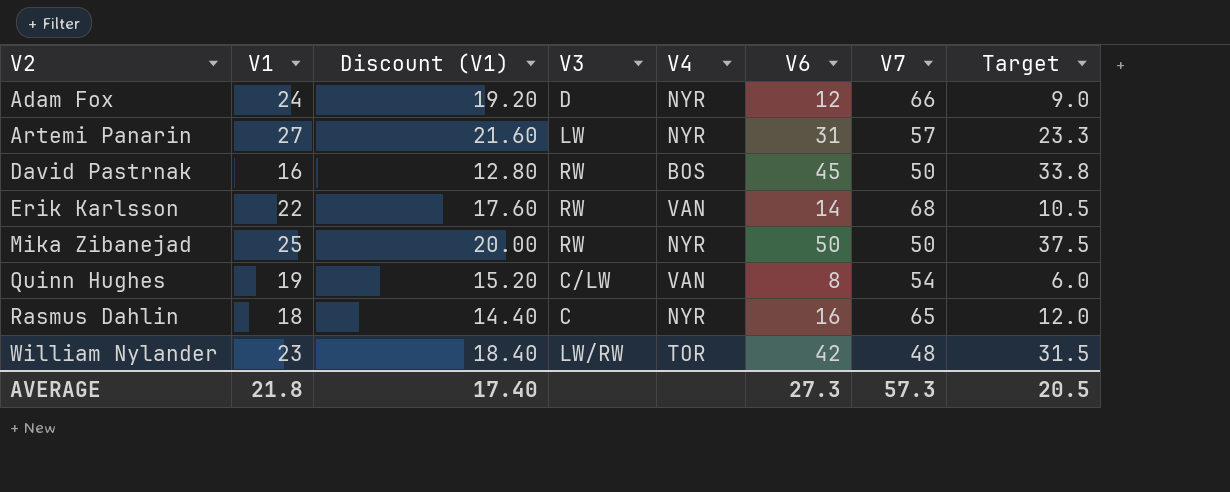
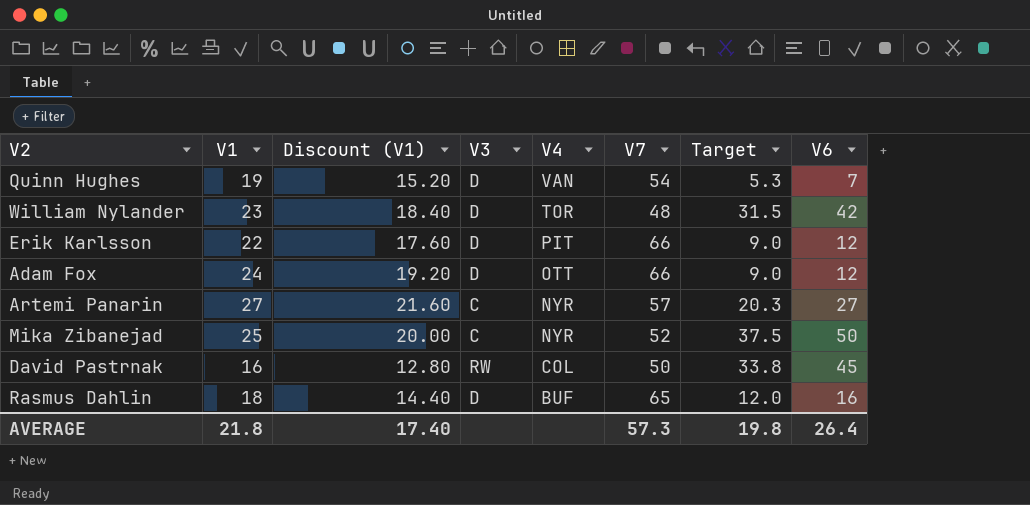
row order: V2 ascending -> V4 descending
column V6 | position: 6 -> 8
Quinn Hughes | V3: C/LW -> D
Quinn Hughes | Target: 6.0 -> 5.3
Quinn Hughes | V6: 8 -> 7
William Nylander | V3: LW/RW -> D
Erik Karlsson | V3: RW -> D
Erik Karlsson | V4: VAN -> PIT
Erik Karlsson | V7: 68 -> 66
Erik Karlsson | Target: 10.5 -> 9.0
Erik Karlsson | V6: 14 -> 12
Adam Fox | V4: NYR -> OTT
Artemi Panarin | V3: LW -> C
Artemi Panarin | Target: 23.3 -> 20.3
Artemi Panarin | V6: 31 -> 27
Mika Zibanejad | V3: RW -> C
Mika Zibanejad | V7: 50 -> 52
David Pastrnak | V4: BOS -> COL
Rasmus Dahlin | V3: C -> D
Rasmus Dahlin | V4: NYR -> BUF
AVERAGE | Target: 20.5 -> 19.8
AVERAGE | V6: 27.3 -> 26.4

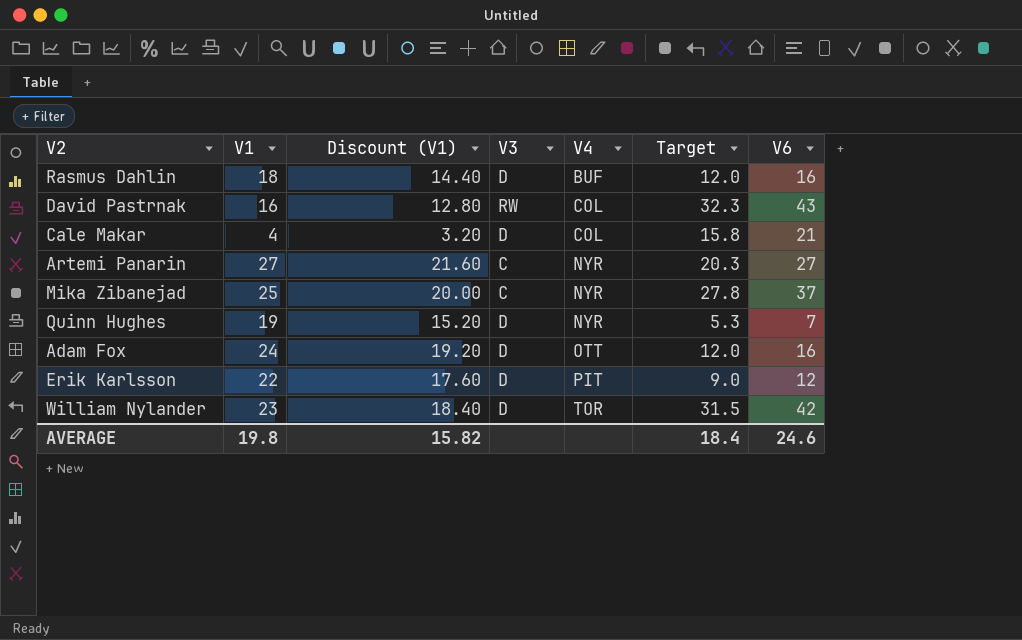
row order: V4 descending -> V4 ascending
column V7 | position: 6 -> none
David Pastrnak | Target: 33.8 -> 32.3
David Pastrnak | V6: 45 -> 43
row Cale Makar: none -> 4 | 3.20 | D | COL | 15.8 | 21
Mika Zibanejad | Target: 37.5 -> 27.8
Mika Zibanejad | V6: 50 -> 37
Quinn Hughes | V4: VAN -> NYR
Adam Fox | Target: 9.0 -> 12.0
Adam Fox | V6: 12 -> 16
AVERAGE | V1: 21.8 -> 19.8
AVERAGE | Discount (V1): 17.40 -> 15.82
AVERAGE | Target: 19.8 -> 18.4
AVERAGE | V6: 26.4 -> 24.6

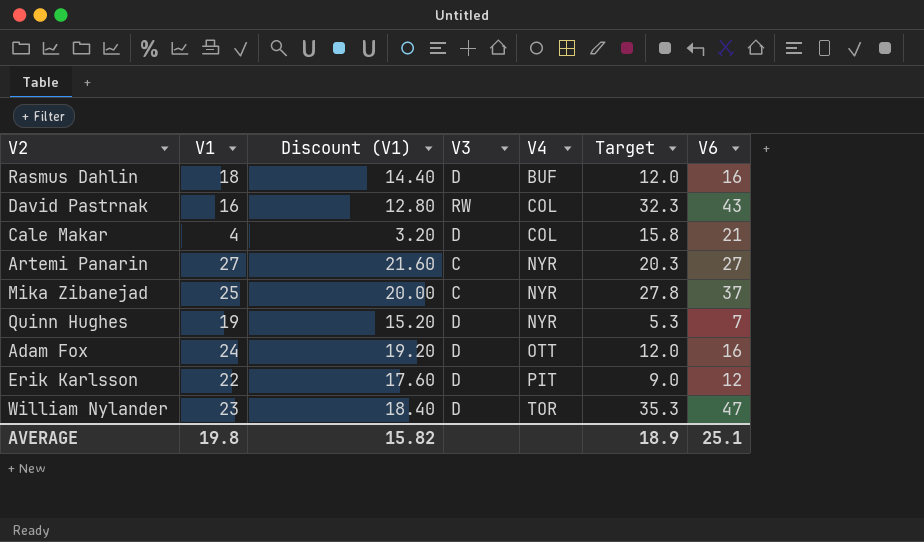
William Nylander | Target: 31.5 -> 35.3
William Nylander | V6: 42 -> 47
AVERAGE | Target: 18.4 -> 18.9
AVERAGE | V6: 24.6 -> 25.1

